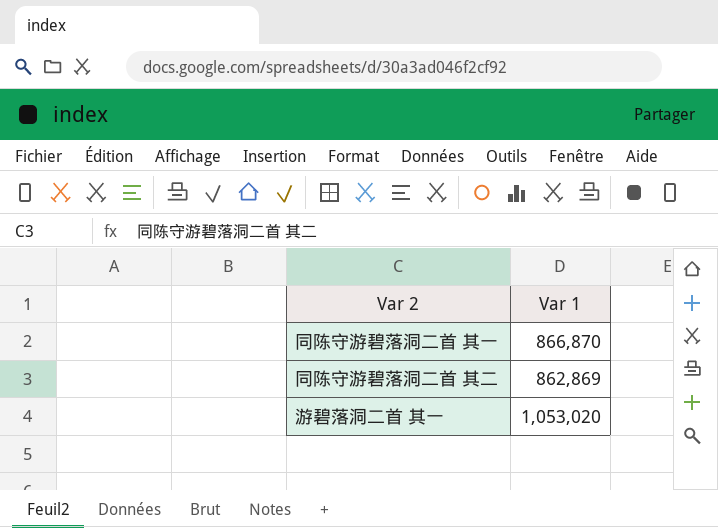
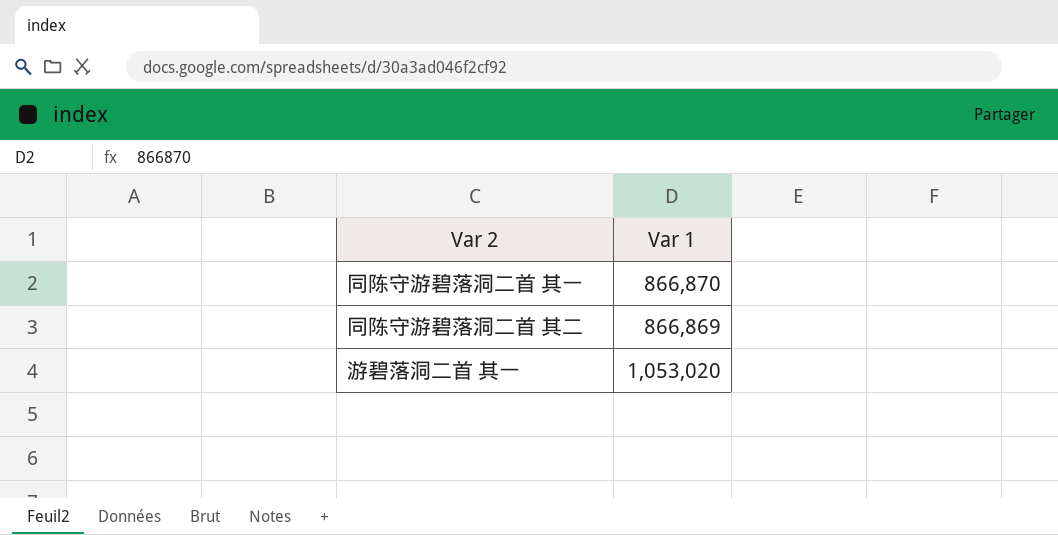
同陈守游碧落洞二首 其二 | Var 1: 862,869 -> 866,869

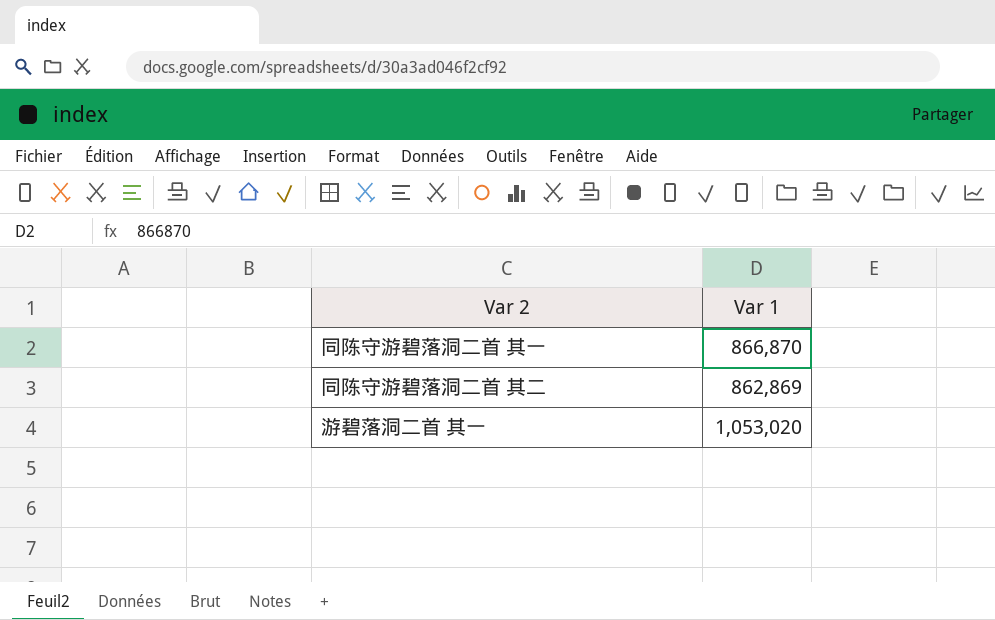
同陈守游碧落洞二首 其二 | Var 1: 866,869 -> 862,869

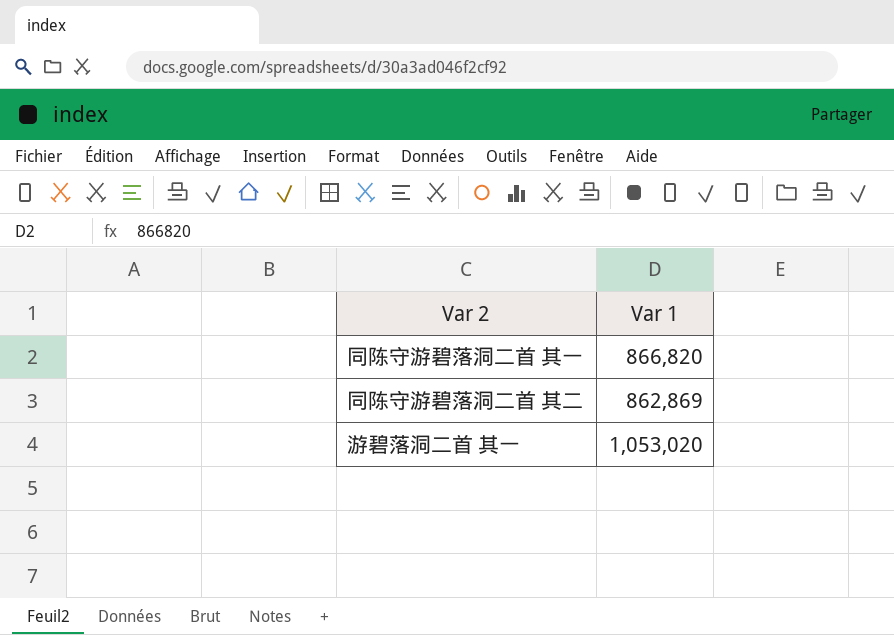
同陈守游碧落洞二首 其一 | Var 1: 866,870 -> 866,820

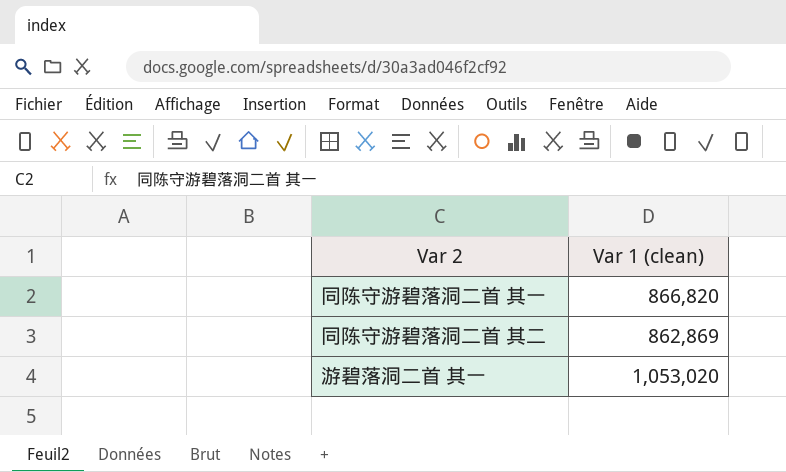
column name: Var 1 -> Var 1 (clean)

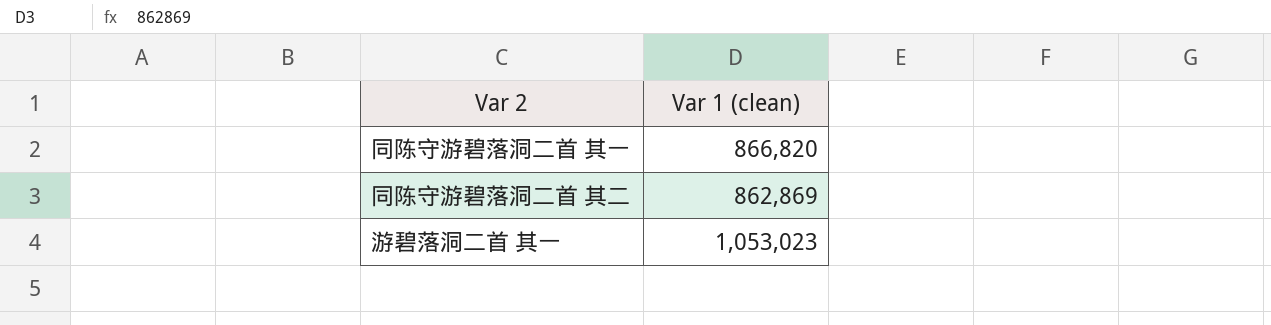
游碧落洞二首 其一 | Var 1 (clean): 1,053,020 -> 1,053,023

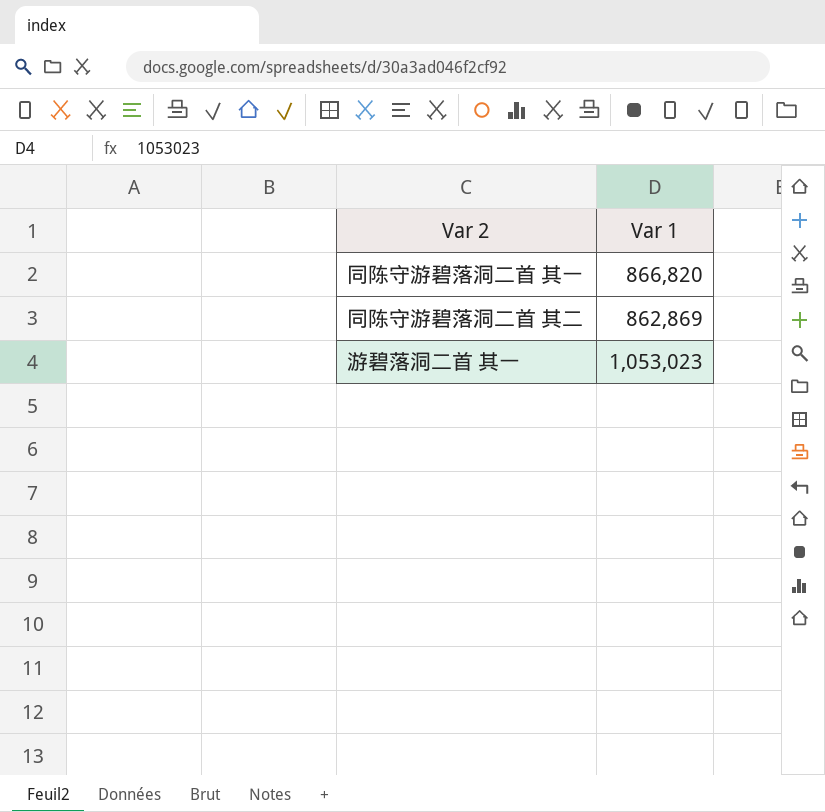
column name: Var 1 (clean) -> Var 1

